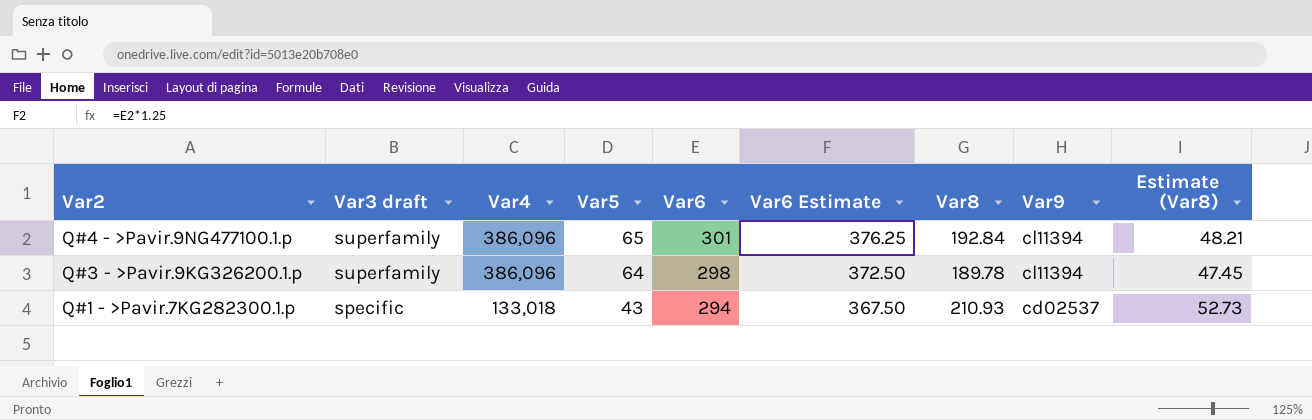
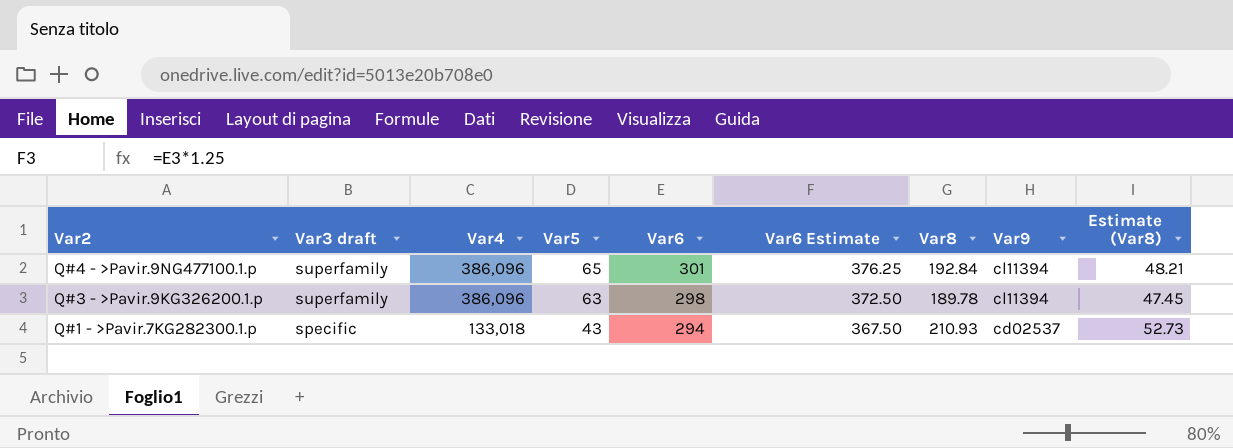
Q#3 - >Pavir.9KG326200.1.p | Var5: 64 -> 63

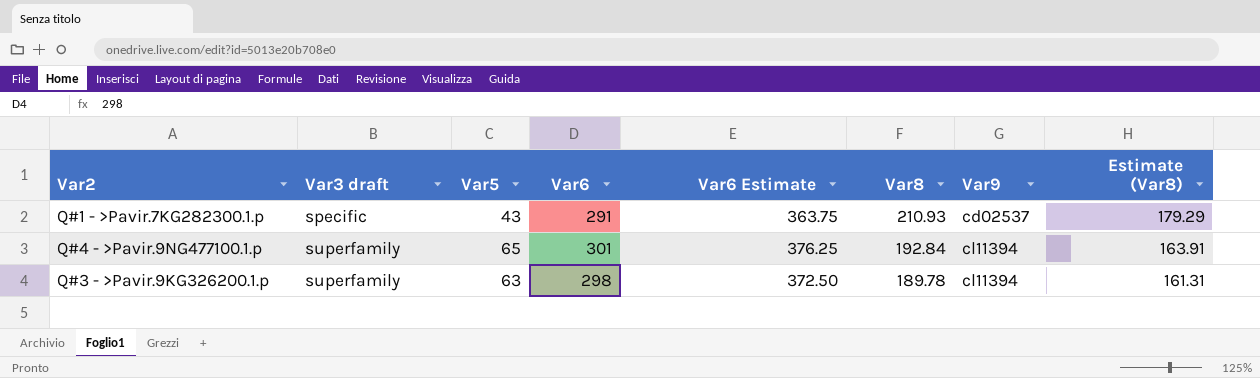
row order: Var2 descending -> Var3 draft ascending
column Var4 | position: 3 -> none
column Estimate (Var8) | formula: [Var8] * 0.25 -> [Var8] * 0.85
Q#1 - >Pavir.7KG282300.1.p | Var6: 294 -> 291
Q#1 - >Pavir.7KG282300.1.p | Var6 Estimate: 367.50 -> 363.75

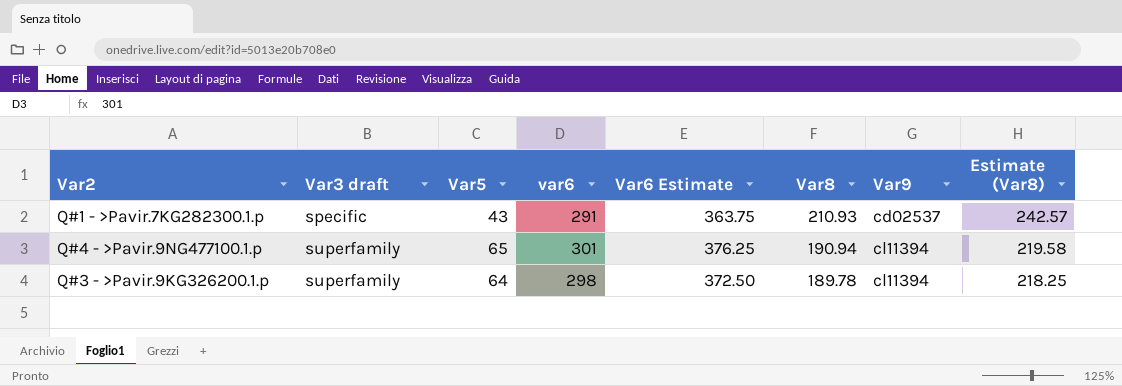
column name: Var6 -> var6
column Estimate (Var8) | formula: [Var8] * 0.85 -> [Var8] * 1.15
Q#4 - >Pavir.9NG477100.1.p | Var8: 192.84 -> 190.94
Q#3 - >Pavir.9KG326200.1.p | Var5: 63 -> 64

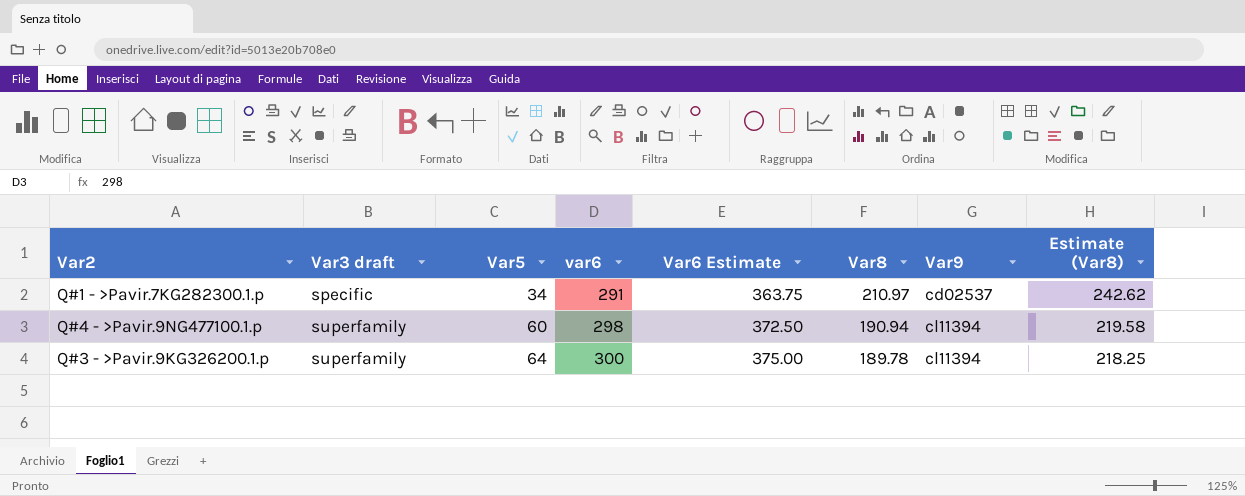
Q#1 - >Pavir.7KG282300.1.p | Var5: 43 -> 34
Q#1 - >Pavir.7KG282300.1.p | Var8: 210.93 -> 210.97
Q#1 - >Pavir.7KG282300.1.p | Estimate (Var8): 242.57 -> 242.62
Q#4 - >Pavir.9NG477100.1.p | Var5: 65 -> 60
Q#4 - >Pavir.9NG477100.1.p | var6: 301 -> 298
Q#4 - >Pavir.9NG477100.1.p | Var6 Estimate: 376.25 -> 372.50
Q#3 - >Pavir.9KG326200.1.p | var6: 298 -> 300
Q#3 - >Pavir.9KG326200.1.p | Var6 Estimate: 372.50 -> 375.00

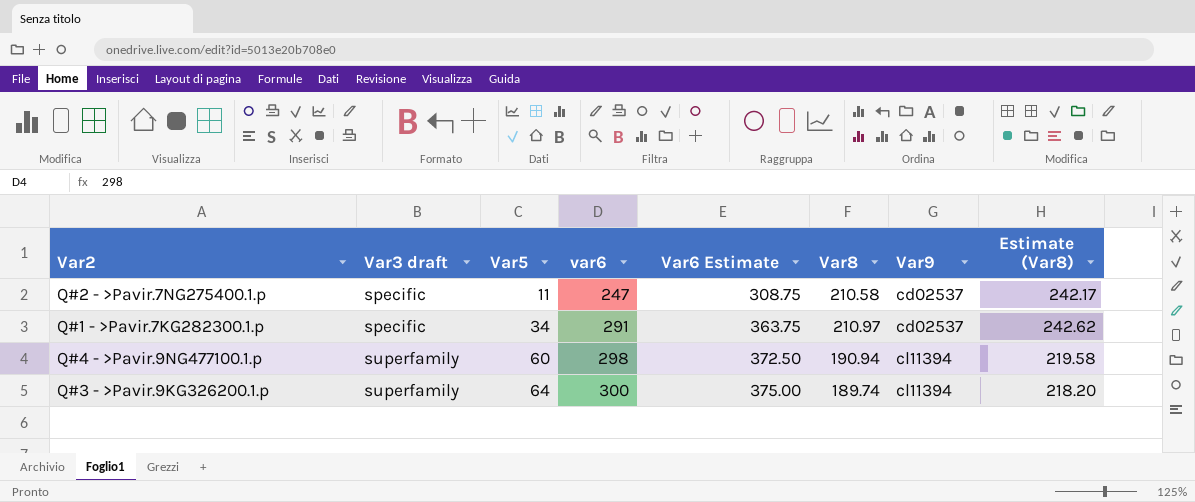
row Q#2 - >Pavir.7NG275400.1.p: none -> specific | 11 | 247 | 308.75 | 210.58 | cd02537 | 242.17
Q#3 - >Pavir.9KG326200.1.p | Var8: 189.78 -> 189.74
Q#3 - >Pavir.9KG326200.1.p | Estimate (Var8): 218.25 -> 218.20

